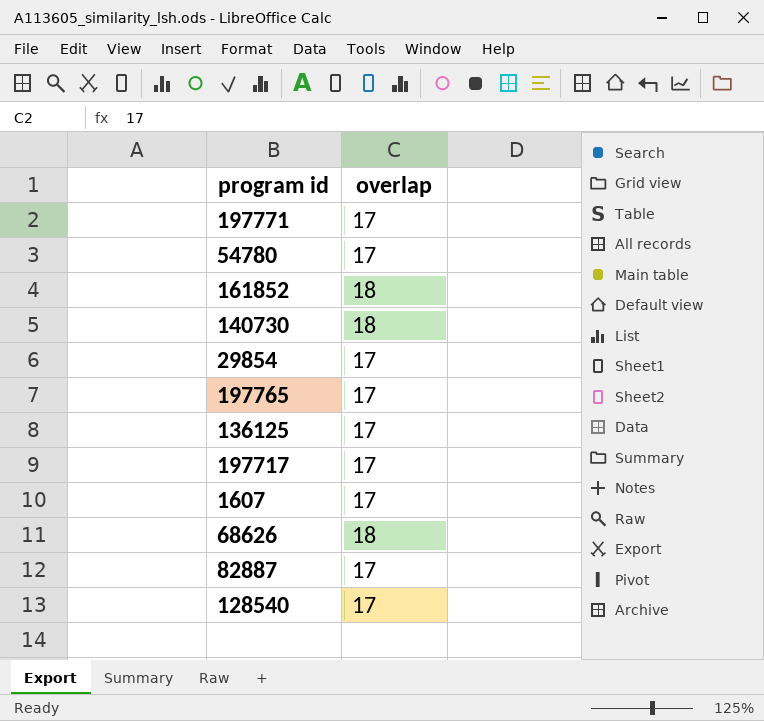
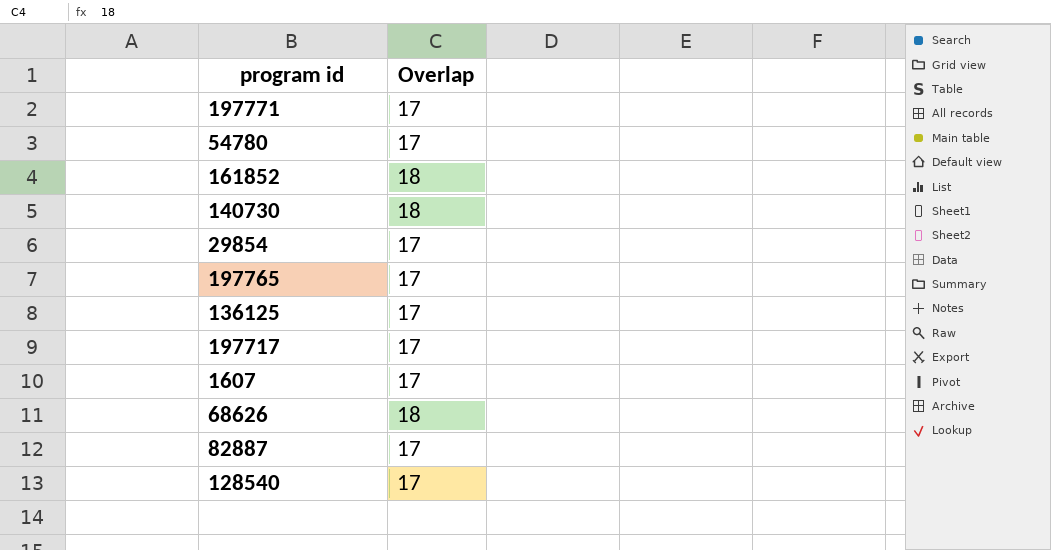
column name: overlap -> Overlap

